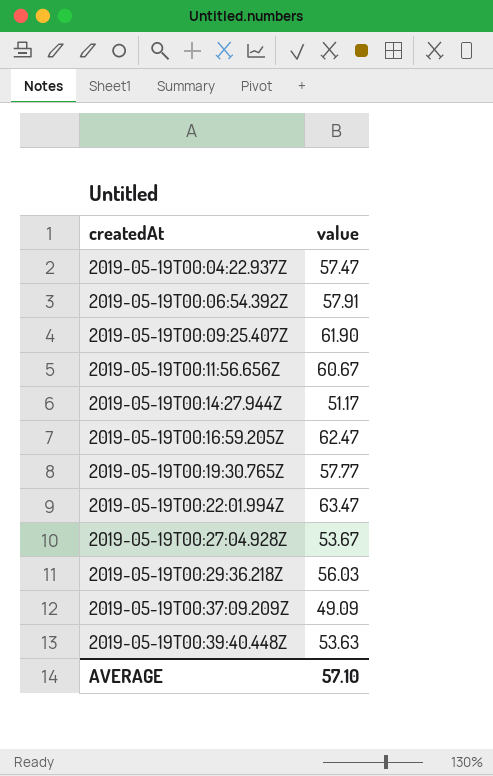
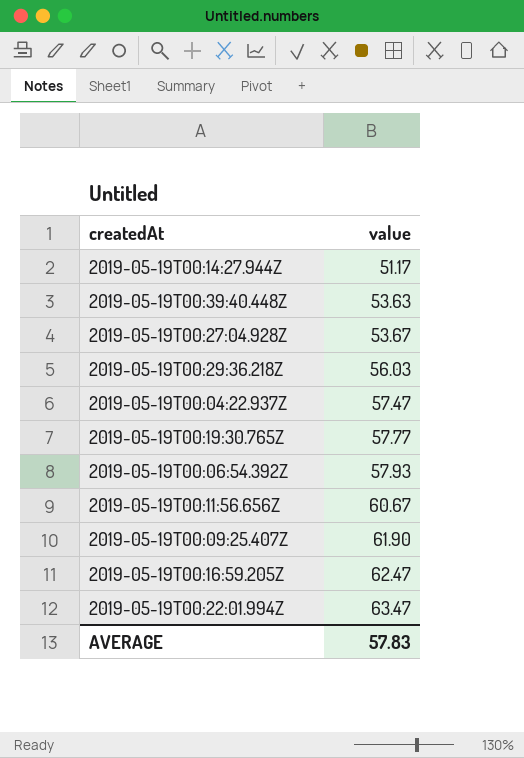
row order: createdAt ascending -> value ascending
row 2019-05-19T00:37:09.209Z: 49.09 -> none
2019-05-19T00:06:54.392Z | value: 57.91 -> 57.93
AVERAGE | value: 57.10 -> 57.83

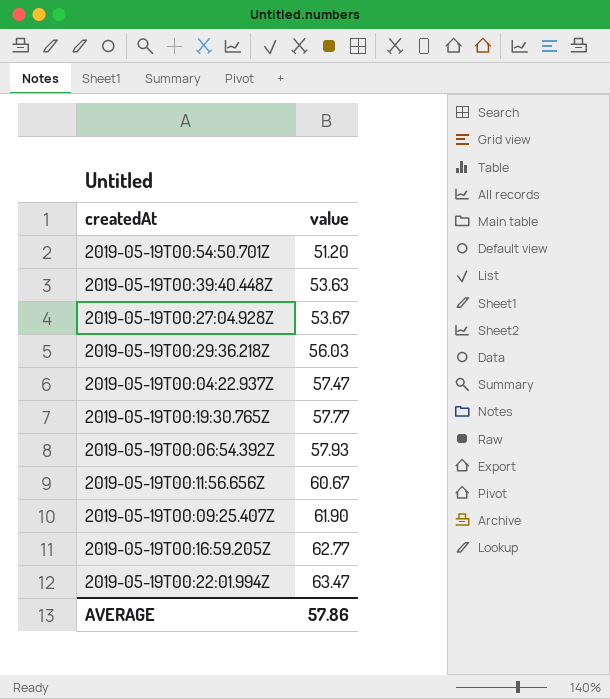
row 2019-05-19T00:14:27.944Z: 51.17 -> none
row 2019-05-19T00:54:50.701Z: none -> 51.20
2019-05-19T00:16:59.205Z | value: 62.47 -> 62.77
AVERAGE | value: 57.83 -> 57.86

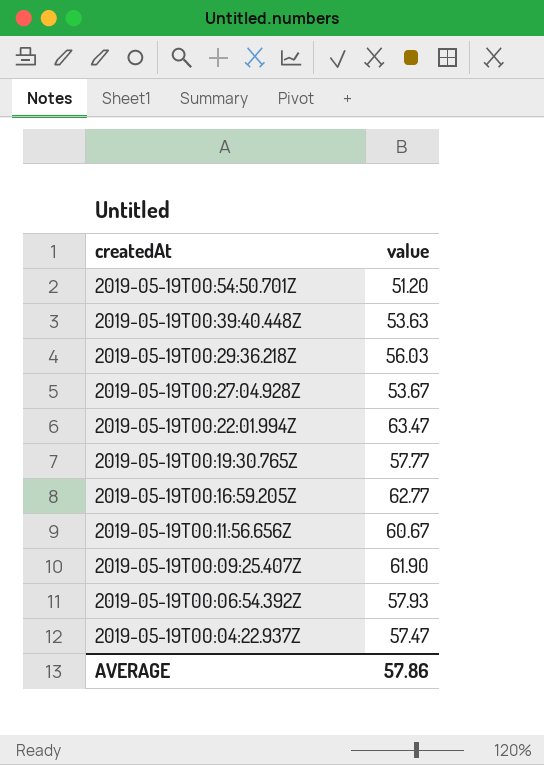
row order: value ascending -> createdAt descending

